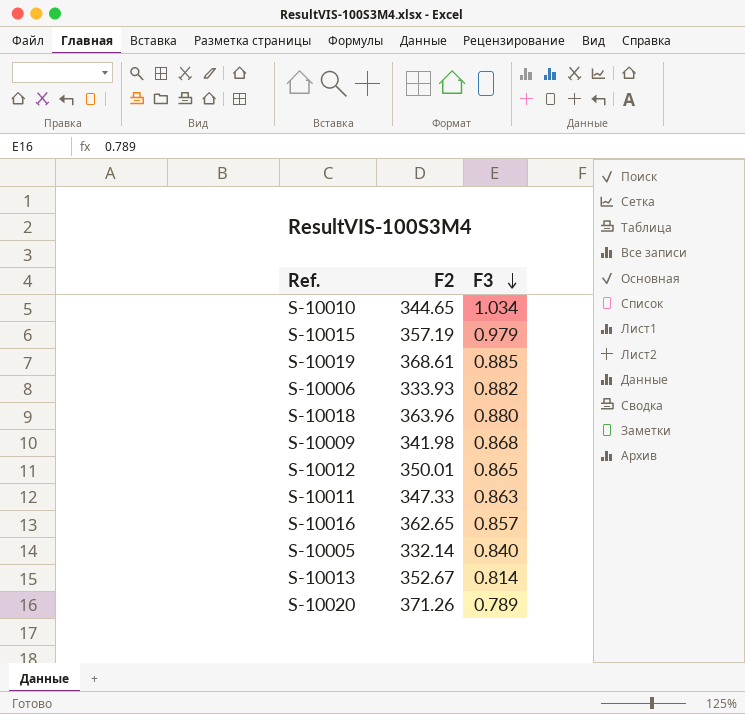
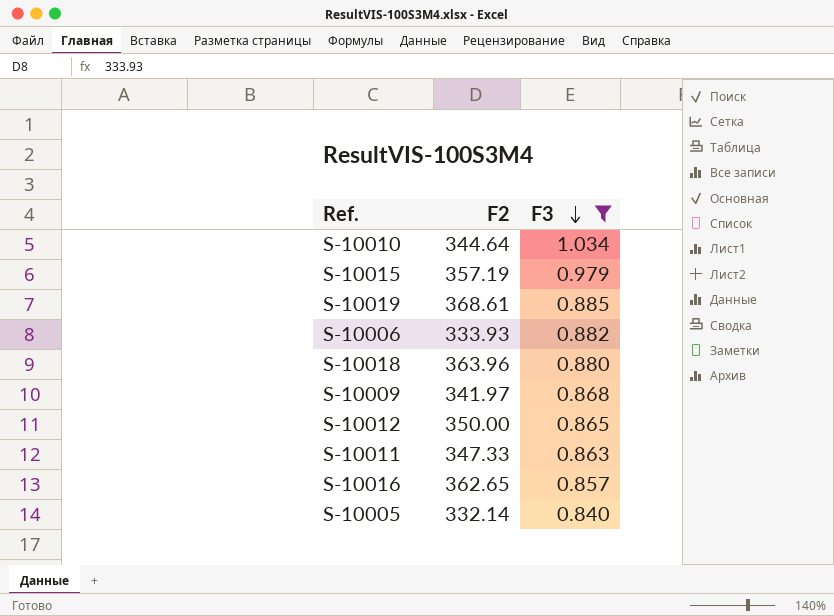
filter: none -> F3 >= 0.840
S-10010 | F2: 344.65 -> 344.64
S-10009 | F2: 341.98 -> 341.97
S-10012 | F2: 350.01 -> 350.00

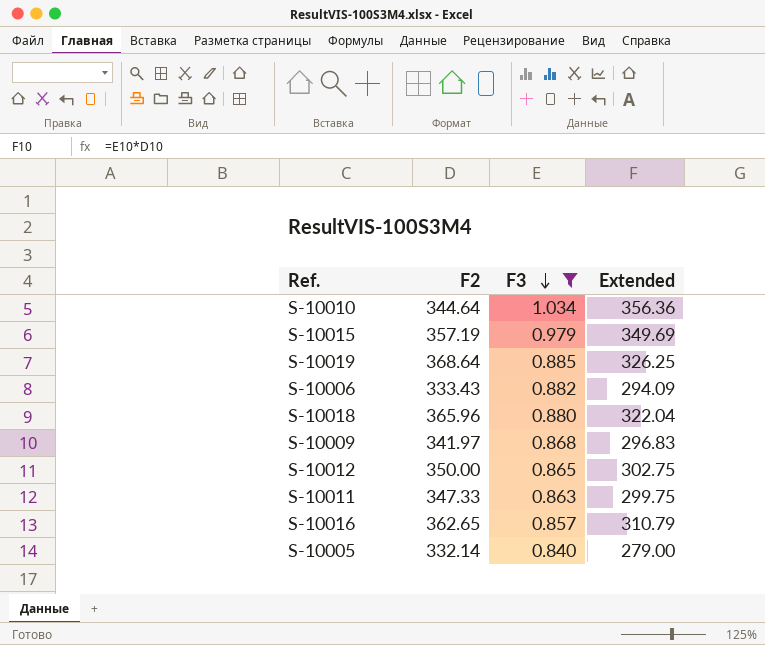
column Extended | formula: none -> [F2] * [F3]
S-10019 | F2: 368.61 -> 368.64
S-10006 | F2: 333.93 -> 333.43
S-10018 | F2: 363.96 -> 365.96

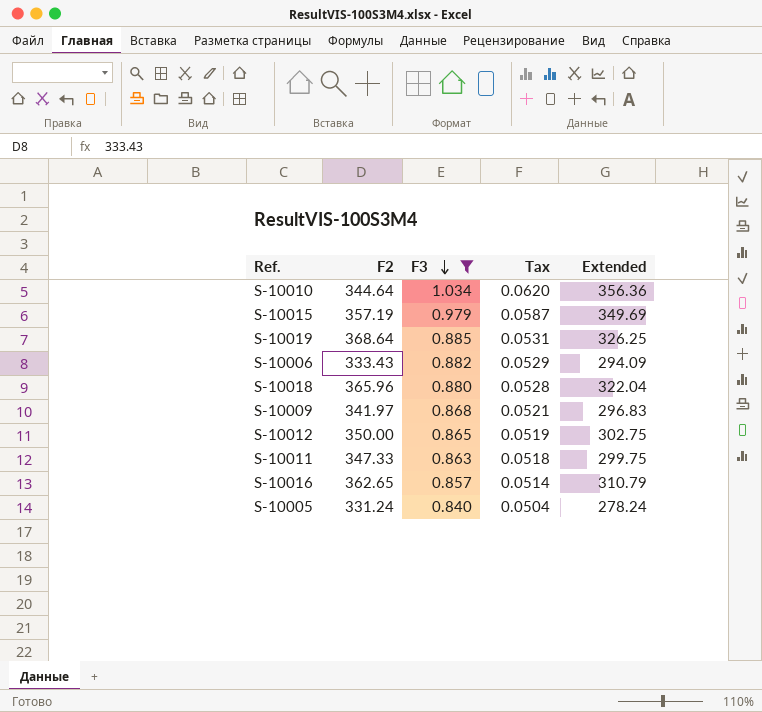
column Tax | formula: none -> [F3] * 0.06
S-10005 | F2: 332.14 -> 331.24
S-10005 | Extended: 279.00 -> 278.24

